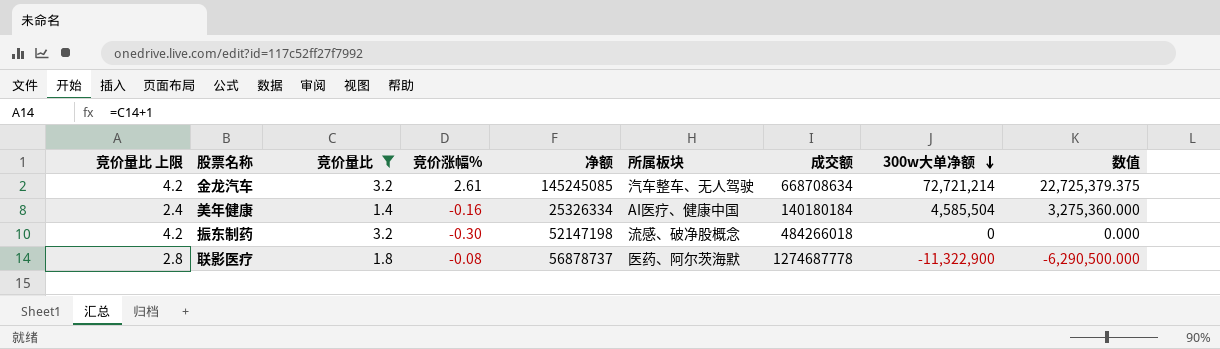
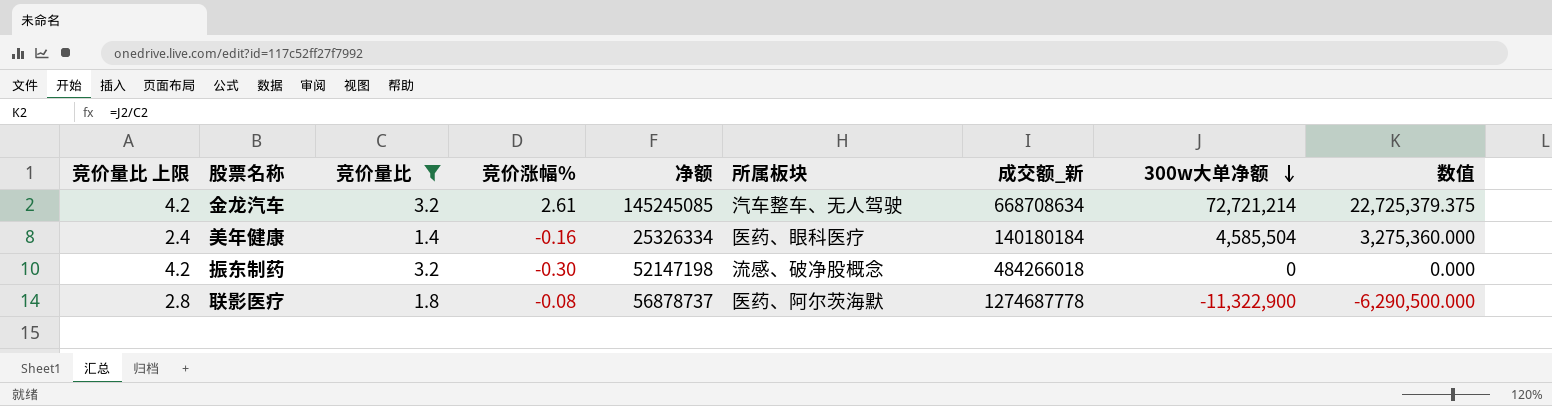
column name: 成交额 -> 成交额_新
美年健康 | 所属板块: AI医疗、健康中国 -> 医药、眼科医疗

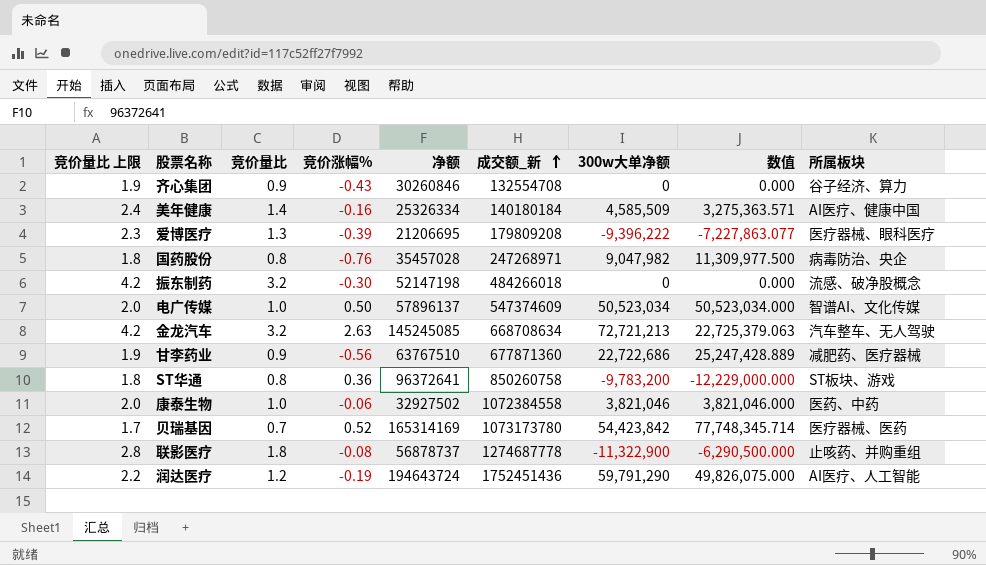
filter: 竞价量比 >= 1.4 -> none
row order: 300w大单净额 descending -> 成交额_新 ascending
column 所属板块 | position: 6 -> 9
美年健康 | 300w大单净额: 4,585,504 -> 4,585,509
美年健康 | 数值: 3,275,360.000 -> 3,275,363.571
美年健康 | 所属板块: 医药、眼科医疗 -> AI医疗、健康中国
金龙汽车 | 竞价涨幅%: 2.61 -> 2.63
金龙汽车 | 300w大单净额: 72,721,214 -> 72,721,213
金龙汽车 | 数值: 22,725,379.375 -> 22,725,379.063
联影医疗 | 所属板块: 医药、阿尔茨海默 -> 止咳药、并购重组

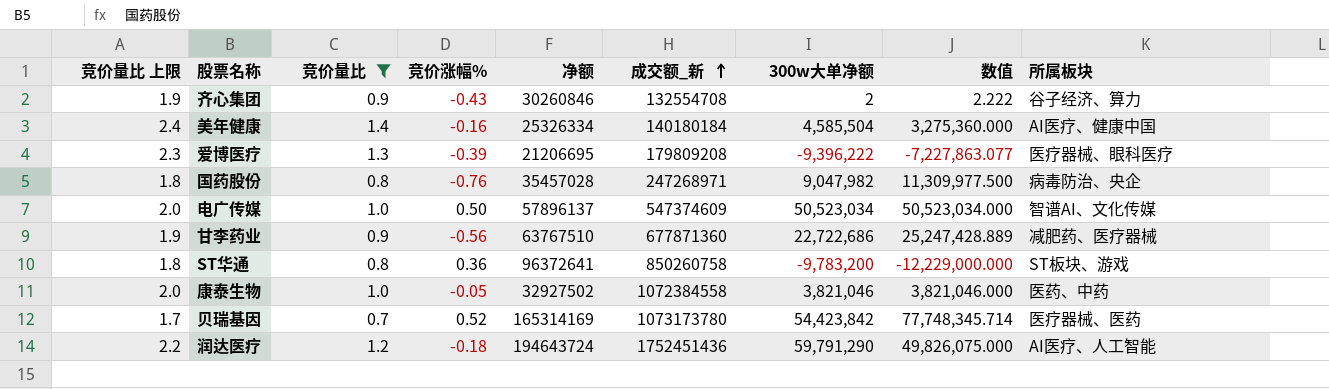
filter: none -> 竞价量比 <= 1.4
齐心集团 | 300w大单净额: 0 -> 2
齐心集团 | 数值: 0.000 -> 2.222
美年健康 | 300w大单净额: 4,585,509 -> 4,585,504
美年健康 | 数值: 3,275,363.571 -> 3,275,360.000
康泰生物 | 竞价涨幅%: -0.06 -> -0.05
润达医疗 | 竞价涨幅%: -0.19 -> -0.18

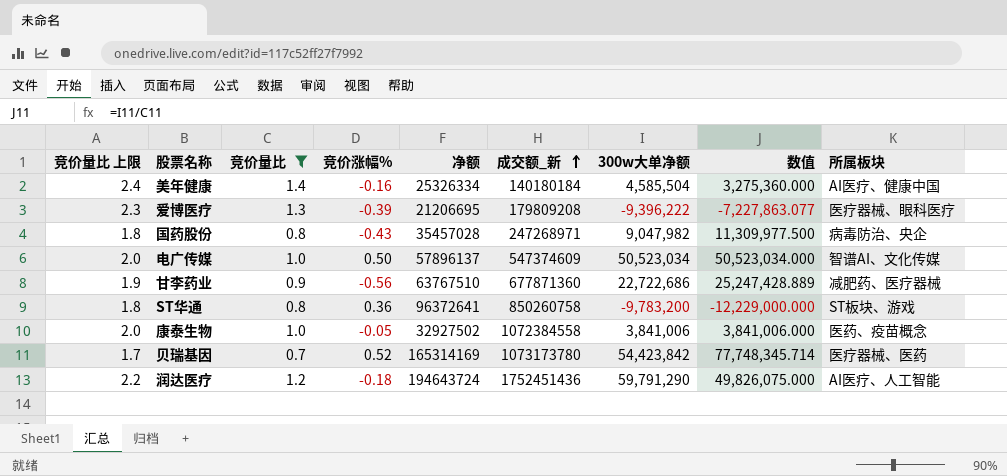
row 齐心集团: 1.9 | 0.9 | -0.43 | 30260846 | 132554708 | 2 | 2.222 | 谷子经济、算力 -> none
国药股份 | 竞价涨幅%: -0.76 -> -0.43
康泰生物 | 300w大单净额: 3,821,046 -> 3,841,006
康泰生物 | 数值: 3,821,046.000 -> 3,841,006.000
康泰生物 | 所属板块: 医药、中药 -> 医药、疫苗概念

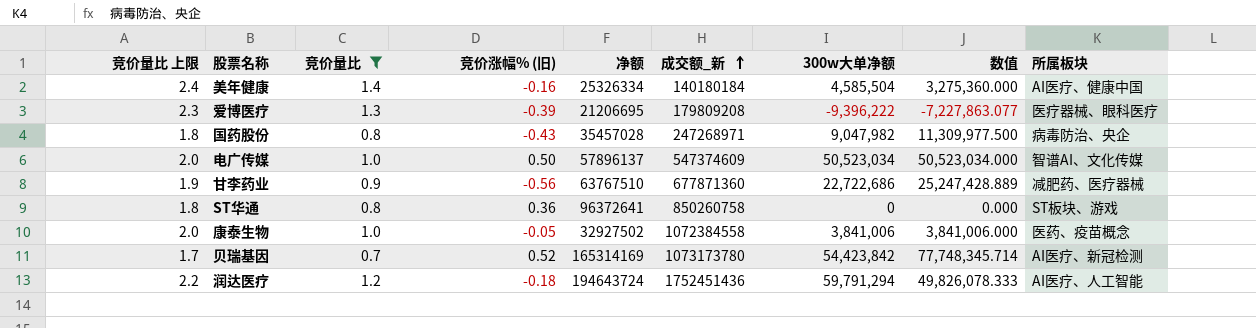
column name: 竞价涨幅% -> 竞价涨幅% (旧)
ST华通 | 300w大单净额: -9,783,200 -> 0
ST华通 | 数值: -12,229,000.000 -> 0.000
贝瑞基因 | 所属板块: 医疗器械、医药 -> AI医疗、新冠检测
润达医疗 | 300w大单净额: 59,791,290 -> 59,791,294
润达医疗 | 数值: 49,826,075.000 -> 49,826,078.333

